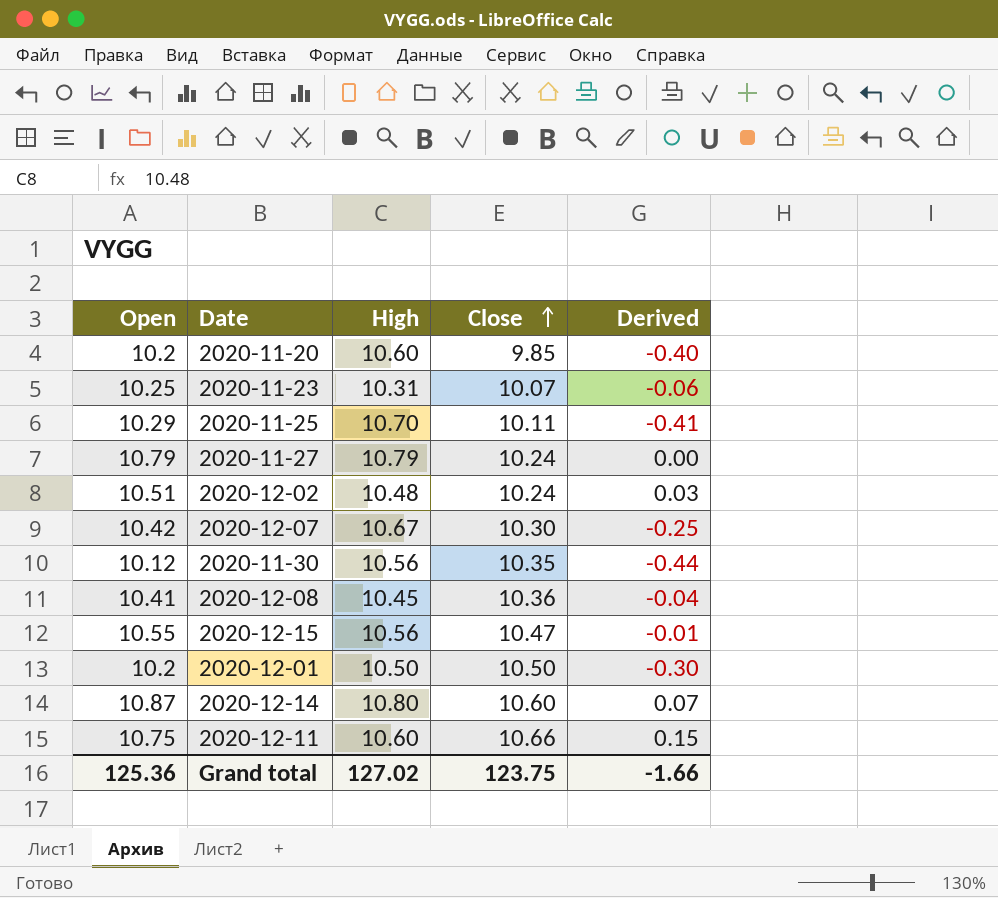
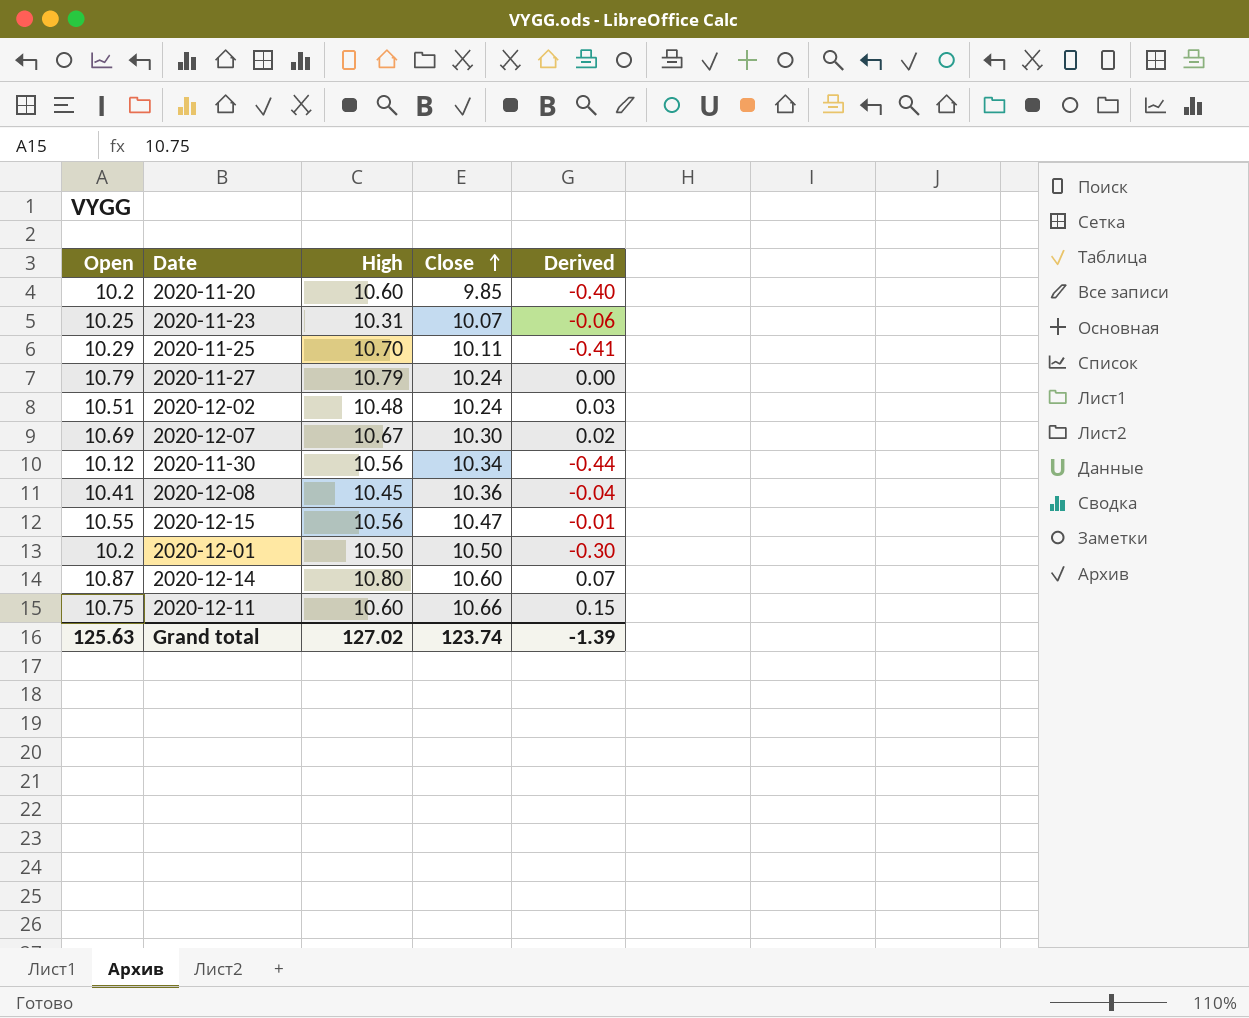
2020-12-07 | Open: 10.42 -> 10.69
2020-12-07 | Derived: -0.25 -> 0.02
2020-11-30 | Close: 10.35 -> 10.34
Grand total | Open: 125.36 -> 125.63
Grand total | Close: 123.75 -> 123.74
Grand total | Derived: -1.66 -> -1.39

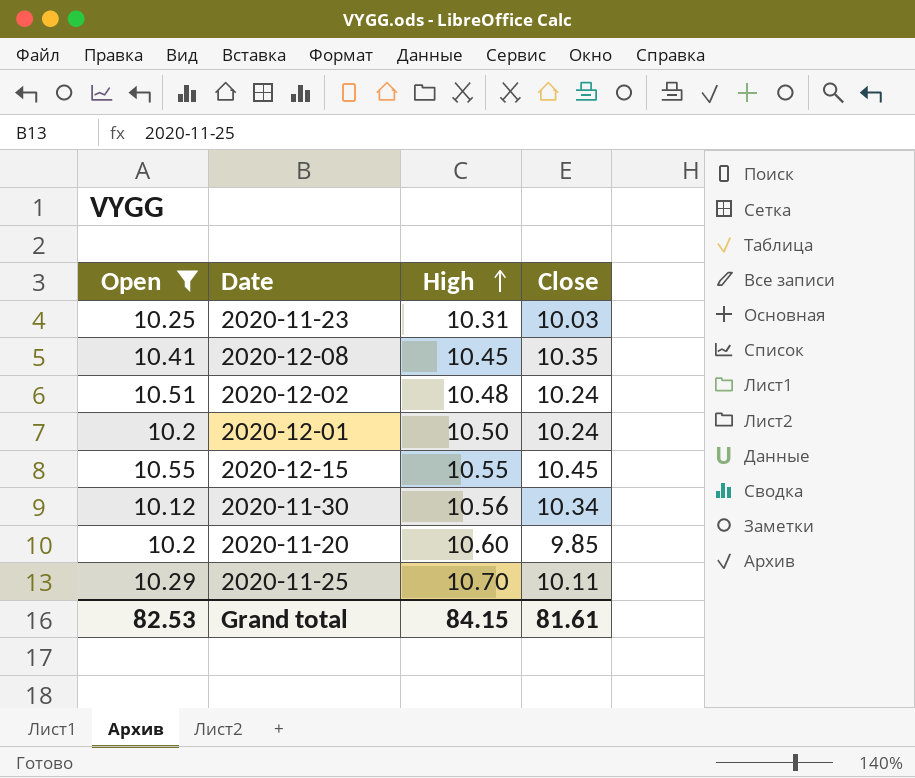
filter: none -> Open <= 10.55
row order: Close ascending -> High ascending
column Derived | formula: [Open] - [High] -> none
2020-11-23 | Close: 10.07 -> 10.03
2020-12-08 | Close: 10.36 -> 10.35
2020-12-01 | Close: 10.50 -> 10.24
2020-12-15 | High: 10.56 -> 10.55
2020-12-15 | Close: 10.47 -> 10.45
Grand total | Open: 125.63 -> 82.53
Grand total | High: 127.02 -> 84.15
Grand total | Close: 123.74 -> 81.61

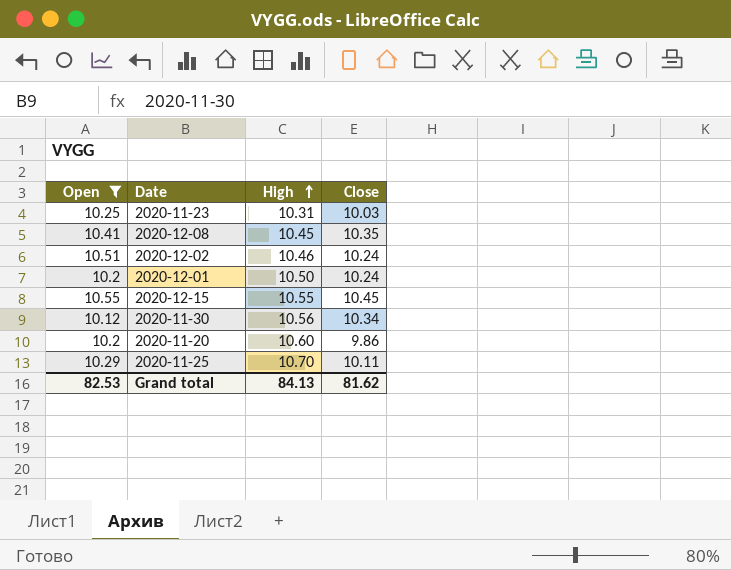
2020-12-02 | High: 10.48 -> 10.46
2020-11-20 | Close: 9.85 -> 9.86
Grand total | High: 84.15 -> 84.13
Grand total | Close: 81.61 -> 81.62

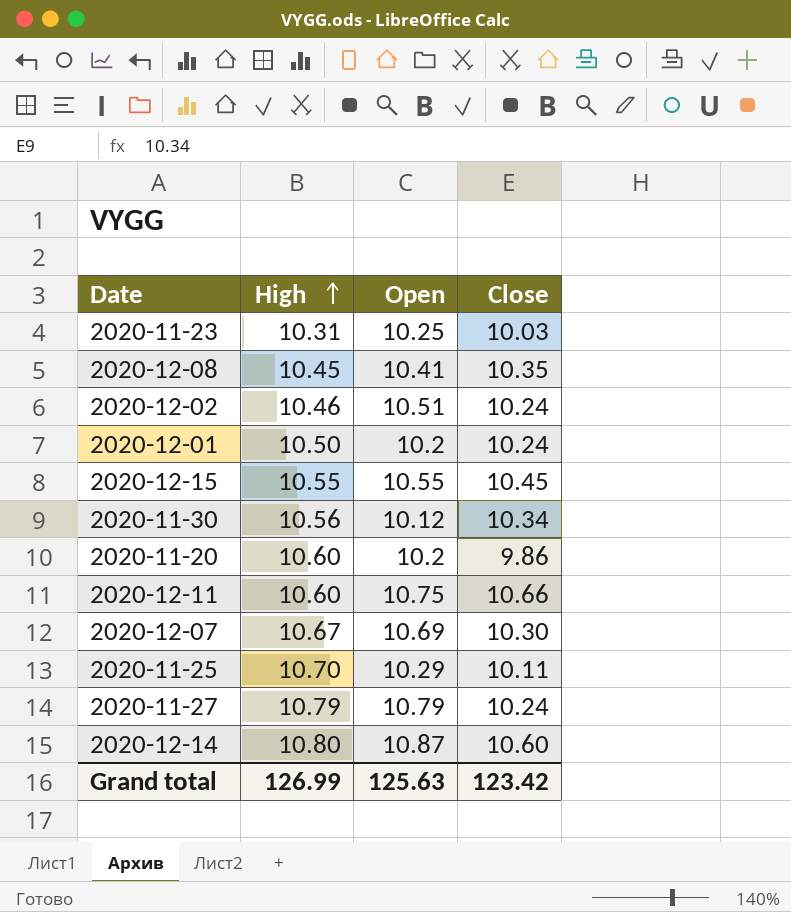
filter: Open <= 10.55 -> none
column Open | position: 1 -> 3
Grand total | High: 84.13 -> 126.99
Grand total | Open: 82.53 -> 125.63
Grand total | Close: 81.62 -> 123.42

